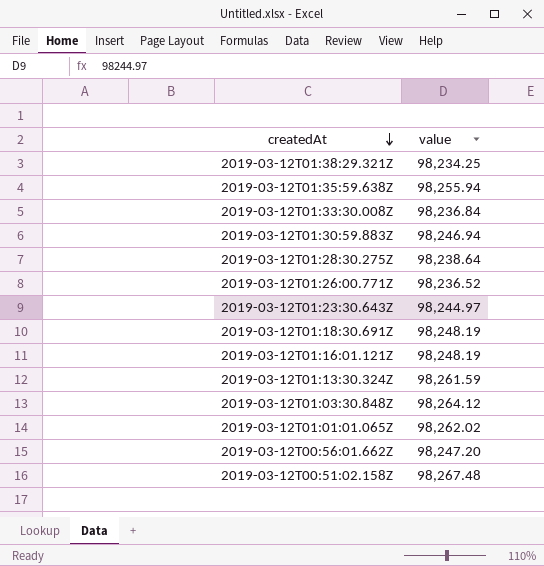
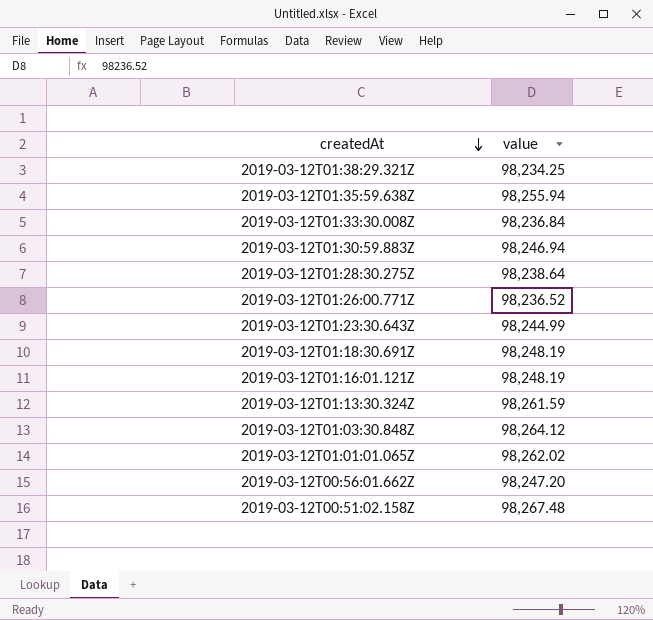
2019-03-12T01:23:30.643Z | value: 98,244.97 -> 98,244.99

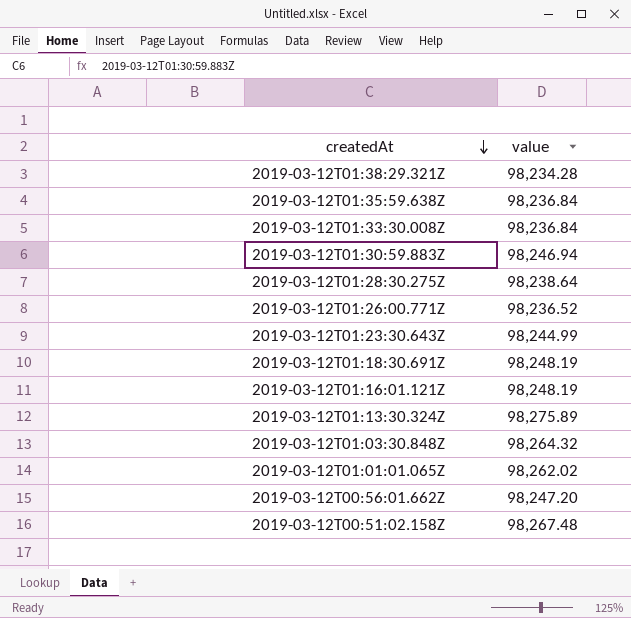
2019-03-12T01:38:29.321Z | value: 98,234.25 -> 98,234.28
2019-03-12T01:35:59.638Z | value: 98,255.94 -> 98,236.84
2019-03-12T01:13:30.324Z | value: 98,261.59 -> 98,275.89
2019-03-12T01:03:30.848Z | value: 98,264.12 -> 98,264.32

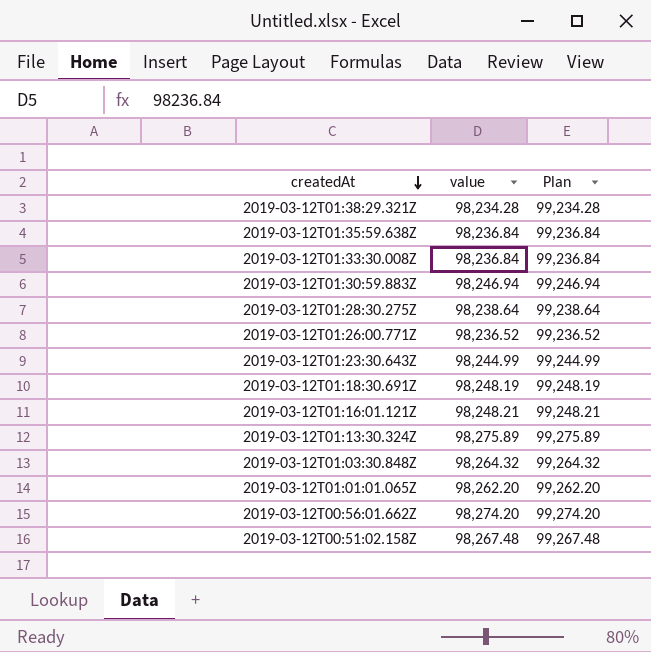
column Plan | formula: none -> [value] + 1000
2019-03-12T01:16:01.121Z | value: 98,248.19 -> 98,248.21
2019-03-12T01:01:01.065Z | value: 98,262.02 -> 98,262.20
2019-03-12T00:56:01.662Z | value: 98,247.20 -> 98,274.20

